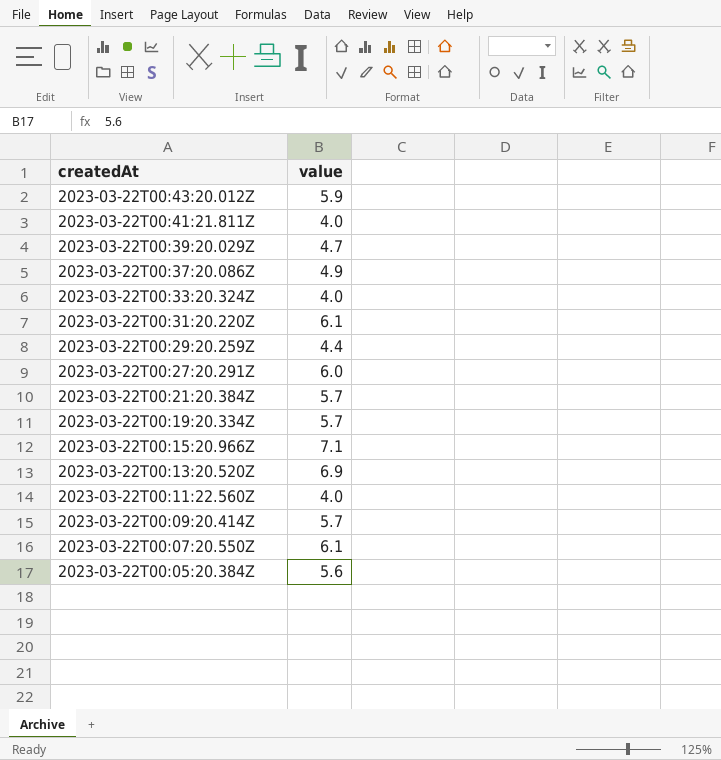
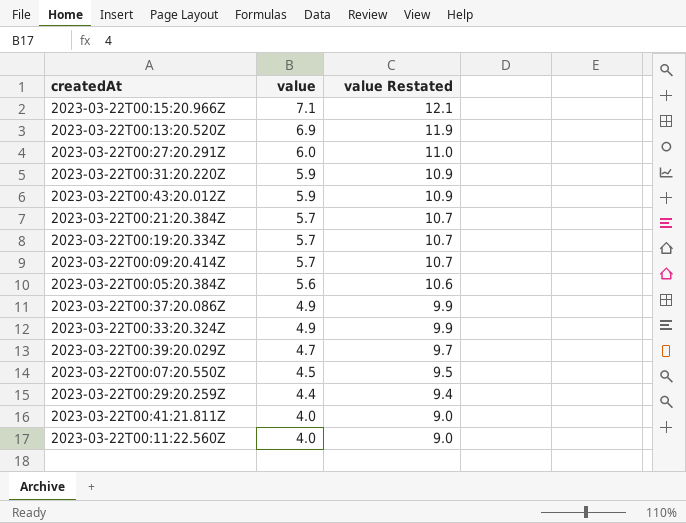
row order: createdAt descending -> value descending
column value Restated | formula: none -> [value] + 5
2023-03-22T00:31:20.220Z | value: 6.1 -> 5.9
2023-03-22T00:33:20.324Z | value: 4.0 -> 4.9
2023-03-22T00:07:20.550Z | value: 6.1 -> 4.5

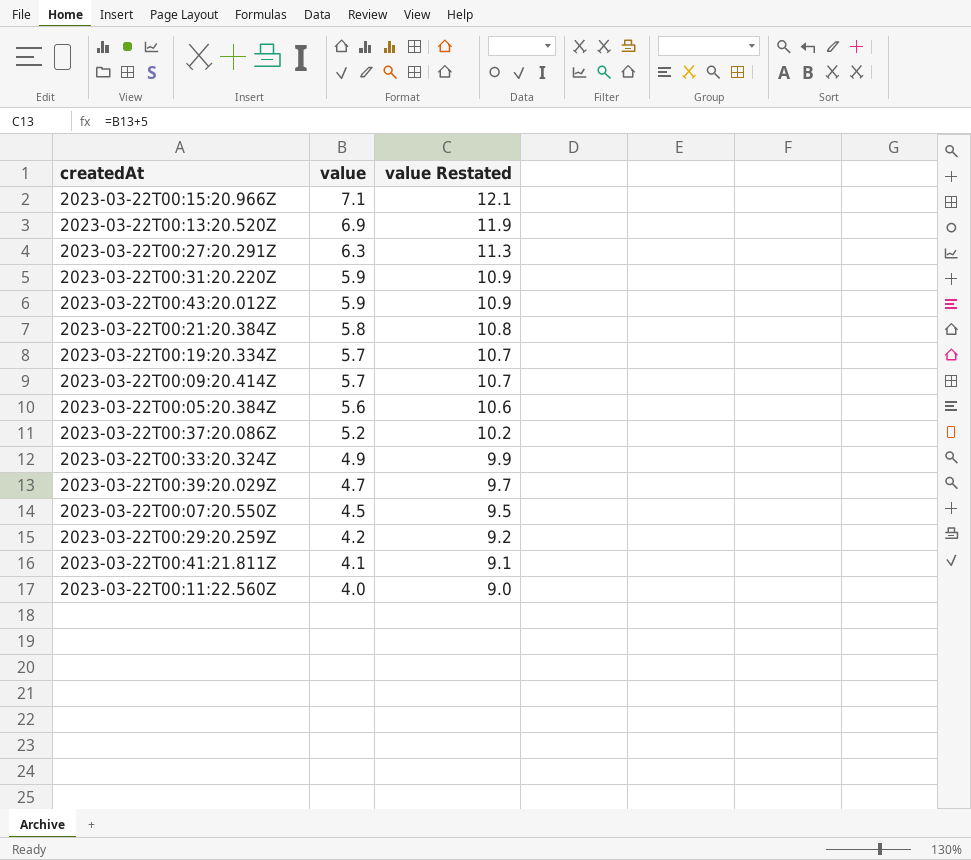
2023-03-22T00:27:20.291Z | value: 6.0 -> 6.3
2023-03-22T00:27:20.291Z | value Restated: 11.0 -> 11.3
2023-03-22T00:21:20.384Z | value: 5.7 -> 5.8
2023-03-22T00:21:20.384Z | value Restated: 10.7 -> 10.8
2023-03-22T00:37:20.086Z | value: 4.9 -> 5.2
2023-03-22T00:37:20.086Z | value Restated: 9.9 -> 10.2
2023-03-22T00:29:20.259Z | value: 4.4 -> 4.2
2023-03-22T00:29:20.259Z | value Restated: 9.4 -> 9.2
2023-03-22T00:41:21.811Z | value: 4.0 -> 4.1
2023-03-22T00:41:21.811Z | value Restated: 9.0 -> 9.1

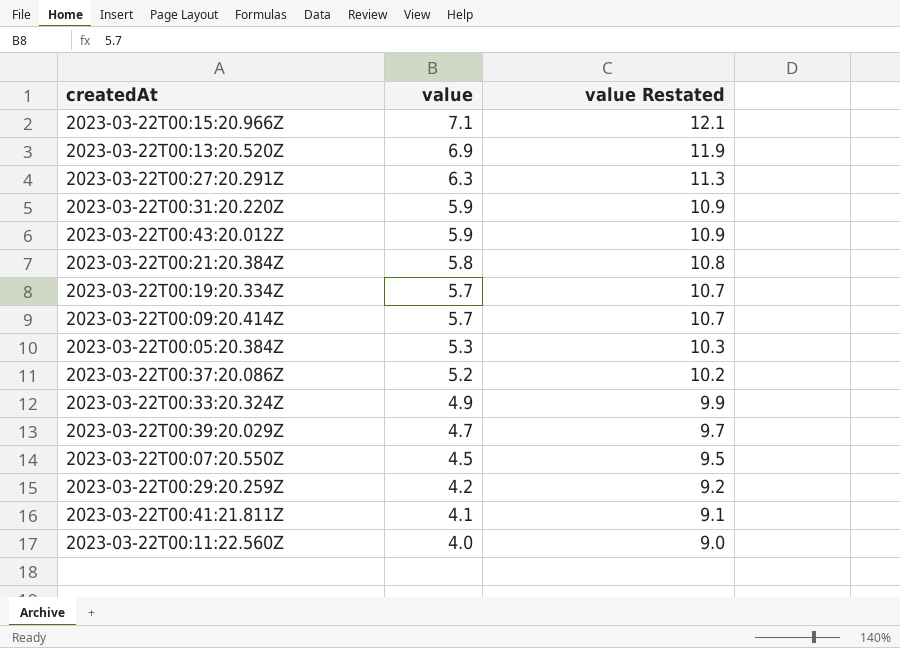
2023-03-22T00:05:20.384Z | value: 5.6 -> 5.3
2023-03-22T00:05:20.384Z | value Restated: 10.6 -> 10.3

